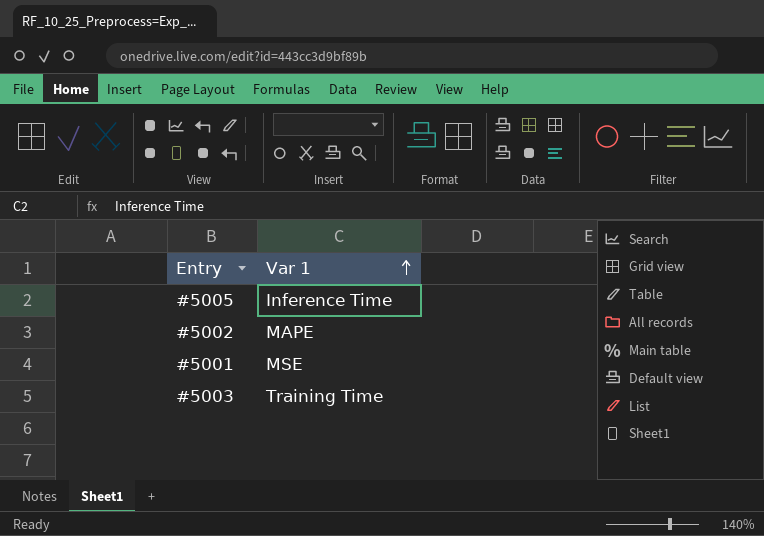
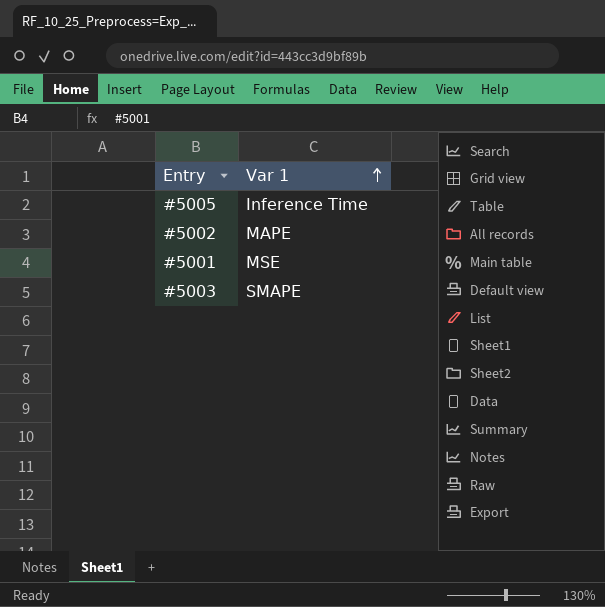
#5003 | Var 1: Training Time -> SMAPE

